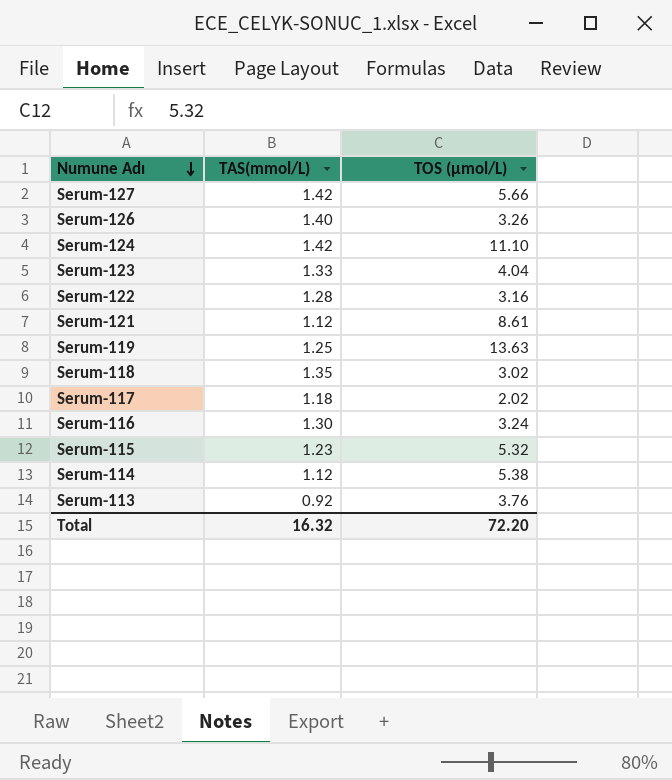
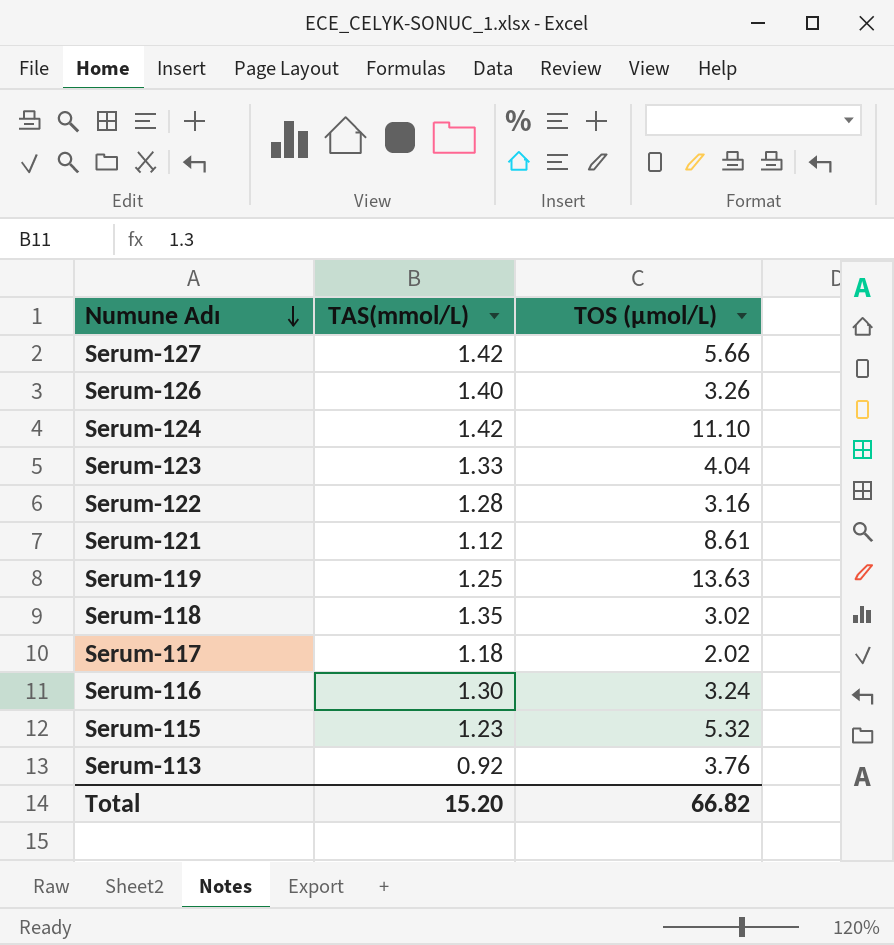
row Serum-114: 1.12 | 5.38 -> none
Total | TAS(mmol/L): 16.32 -> 15.20
Total | TOS (µmol/L): 72.20 -> 66.82

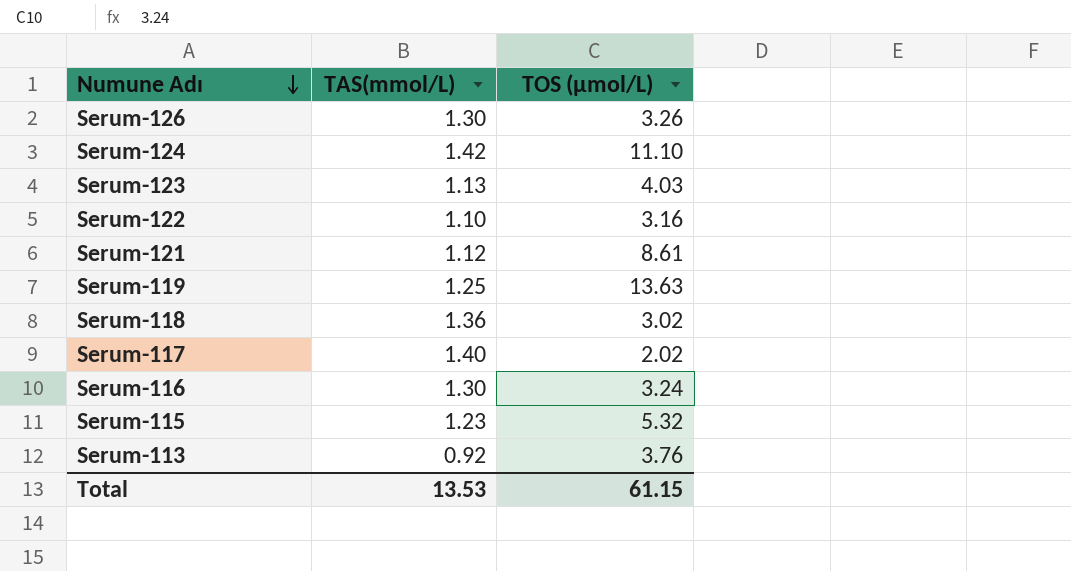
row Serum-127: 1.42 | 5.66 -> none
Serum-126 | TAS(mmol/L): 1.40 -> 1.30
Serum-123 | TAS(mmol/L): 1.33 -> 1.13
Serum-123 | TOS (µmol/L): 4.04 -> 4.03
Serum-122 | TAS(mmol/L): 1.28 -> 1.10
Serum-118 | TAS(mmol/L): 1.35 -> 1.36
Serum-117 | TAS(mmol/L): 1.18 -> 1.40
Total | TAS(mmol/L): 15.20 -> 13.53
Total | TOS (µmol/L): 66.82 -> 61.15

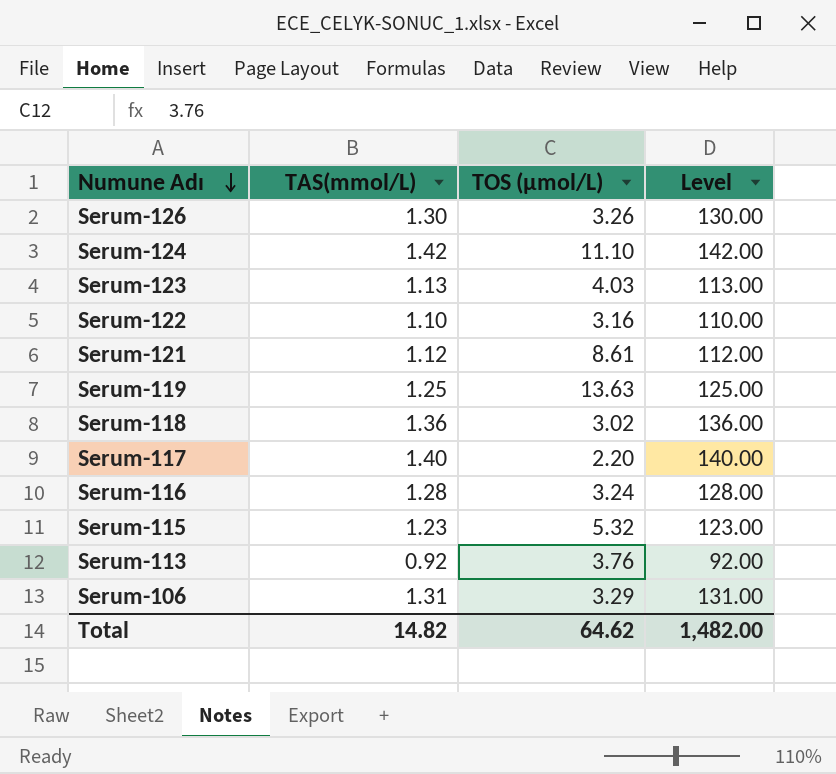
column Level | formula: none -> [TAS(mmol/L)] * 100
Serum-117 | TOS (µmol/L): 2.02 -> 2.20
Serum-116 | TAS(mmol/L): 1.30 -> 1.28
row Serum-106: none -> 1.31 | 3.29 | 131.00
Total | TAS(mmol/L): 13.53 -> 14.82
Total | TOS (µmol/L): 61.15 -> 64.62

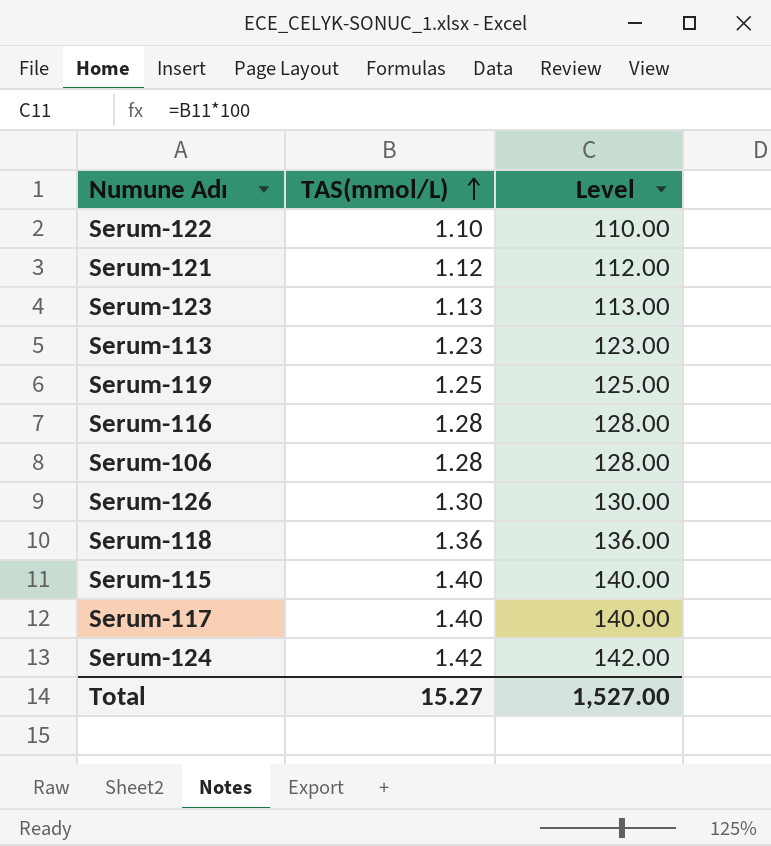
row order: Numune Adı descending -> TAS(mmol/L) ascending
column TOS (µmol/L) | position: 3 -> none
Serum-113 | TAS(mmol/L): 0.92 -> 1.23
Serum-113 | Level: 92.00 -> 123.00
Serum-106 | TAS(mmol/L): 1.31 -> 1.28
Serum-106 | Level: 131.00 -> 128.00
Serum-115 | TAS(mmol/L): 1.23 -> 1.40
Serum-115 | Level: 123.00 -> 140.00
Total | TAS(mmol/L): 14.82 -> 15.27
Total | Level: 1,482.00 -> 1,527.00

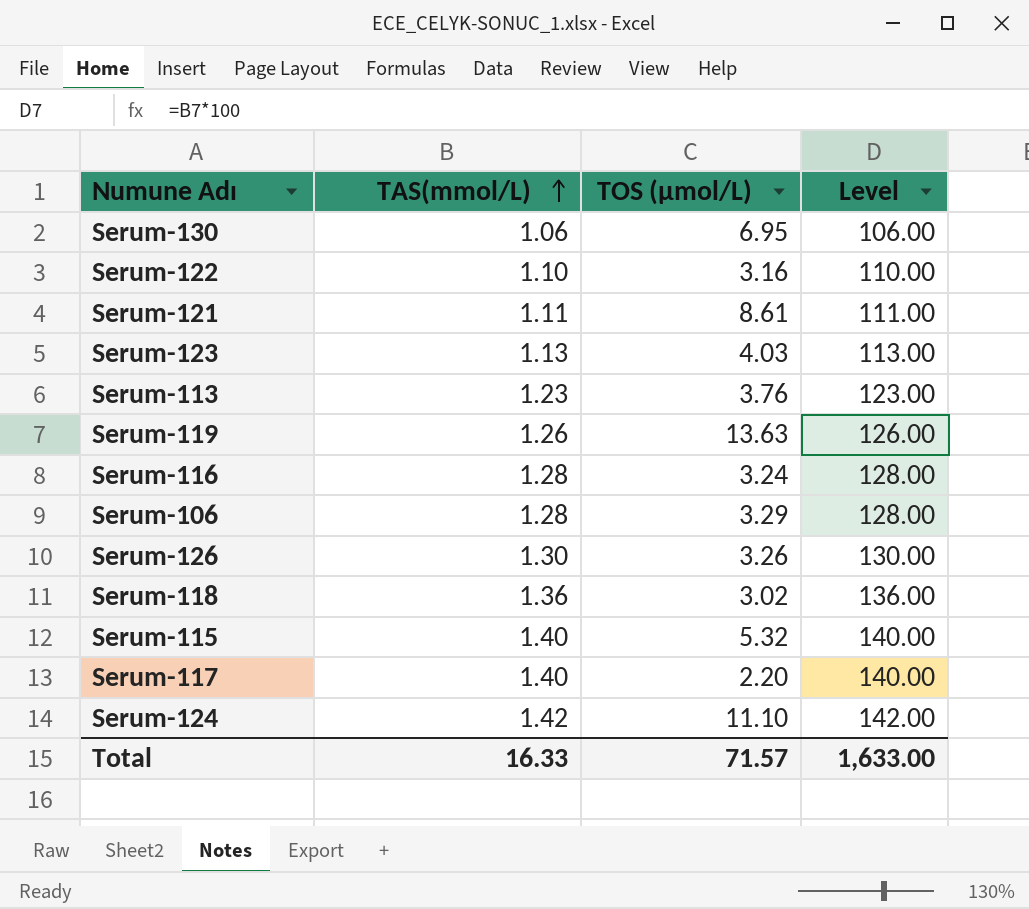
column TOS (µmol/L) | position: none -> 3
row Serum-130: none -> 1.06 | 6.95 | 106.00
Serum-121 | TAS(mmol/L): 1.12 -> 1.11
Serum-121 | Level: 112.00 -> 111.00
Serum-119 | TAS(mmol/L): 1.25 -> 1.26
Serum-119 | Level: 125.00 -> 126.00
Total | TAS(mmol/L): 15.27 -> 16.33
Total | Level: 1,527.00 -> 1,633.00

